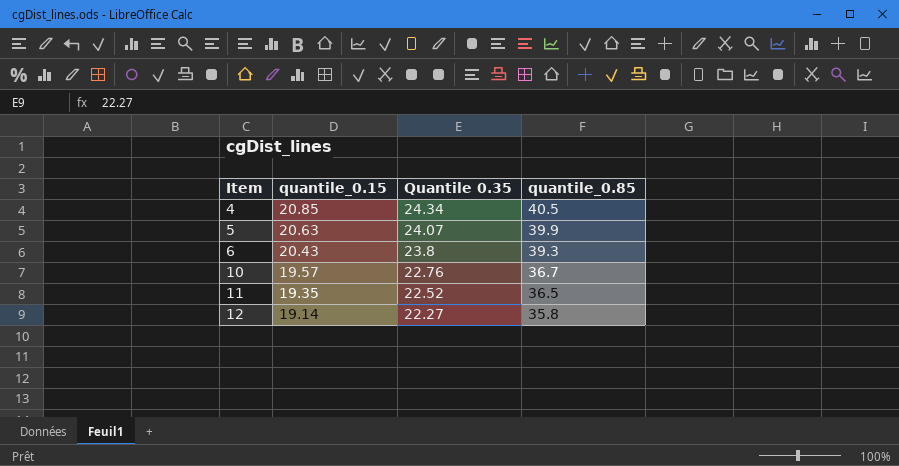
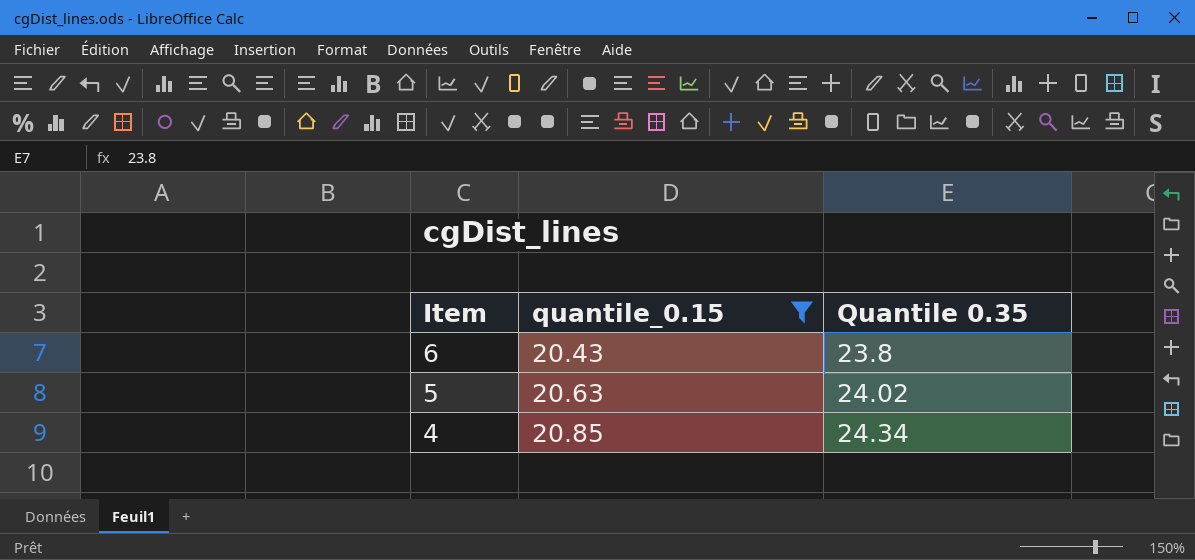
filter: none -> quantile_0.15 >= 20.43
row order: Item ascending -> Item descending
column quantile_0.85 | position: 4 -> none
5 | Quantile 0.35: 24.07 -> 24.02

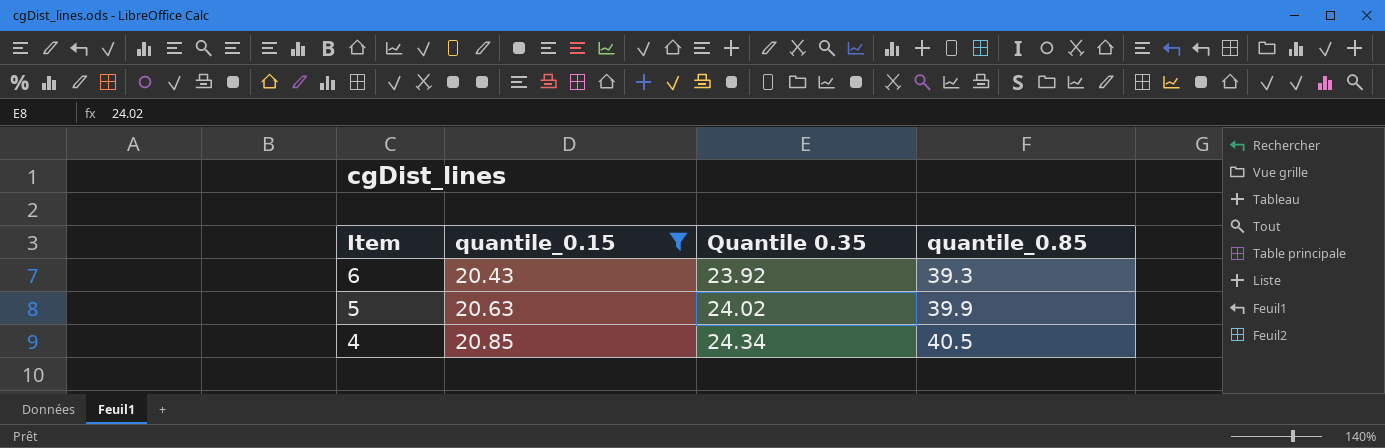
column quantile_0.85 | position: none -> 4
6 | Quantile 0.35: 23.8 -> 23.92

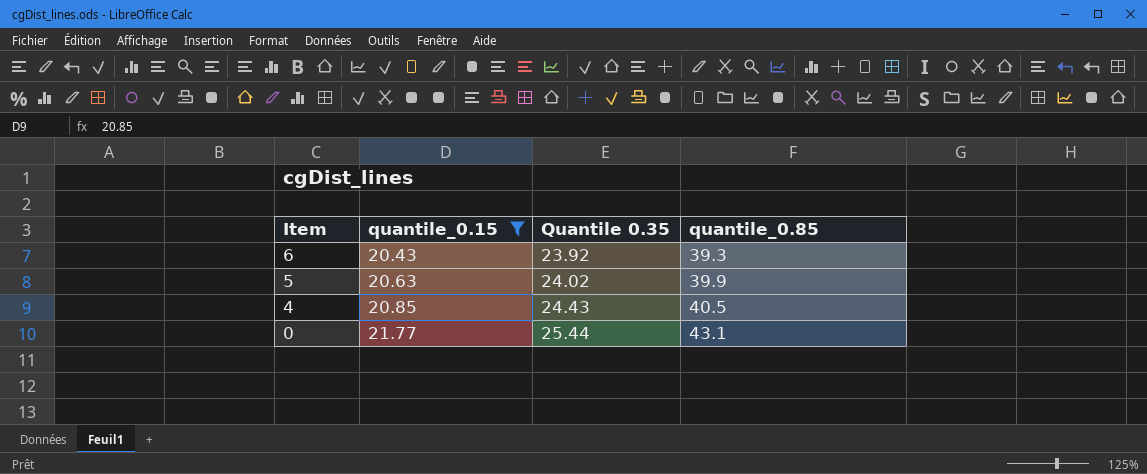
4 | Quantile 0.35: 24.34 -> 24.43
row 0: none -> 21.77 | 25.44 | 43.1

